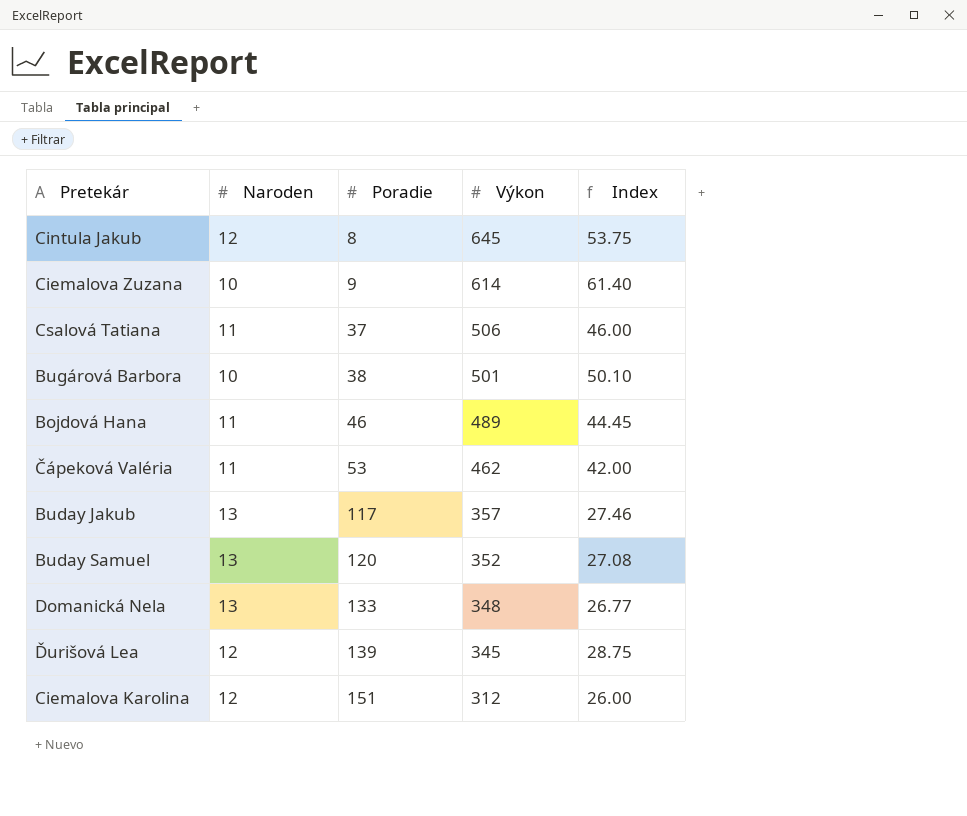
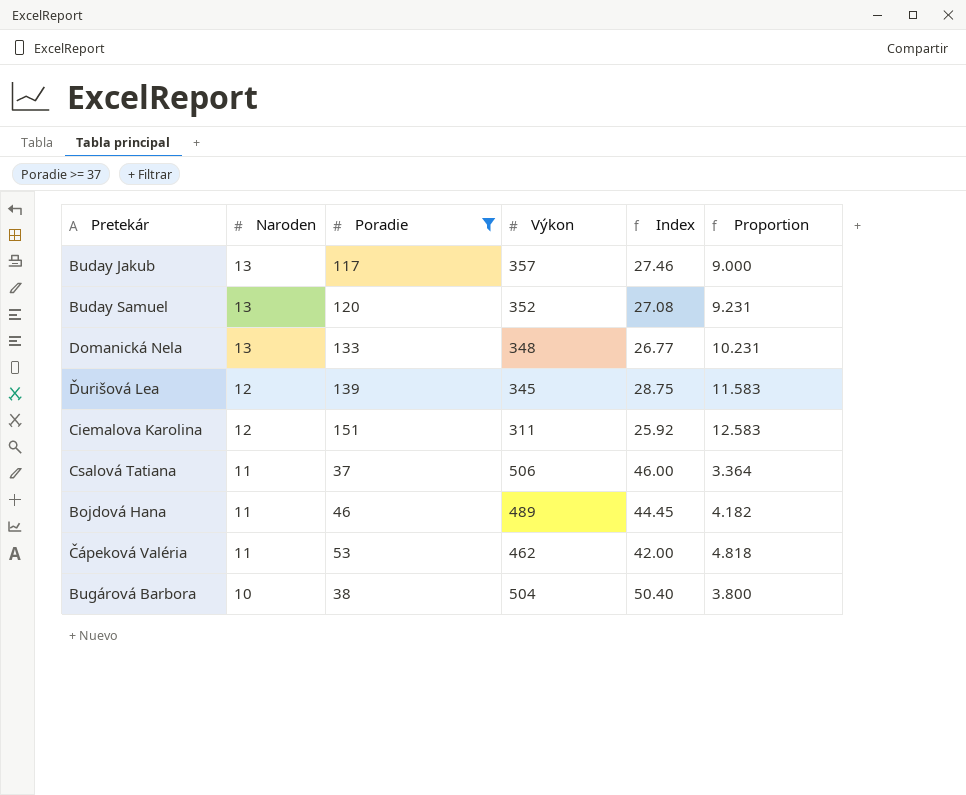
filter: none -> Poradie >= 37
row order: Poradie ascending -> Naroden descending
column Proportion | formula: none -> [Poradie] / [Naroden]
Ciemalova Karolina | Výkon: 312 -> 311
Ciemalova Karolina | Index: 26.00 -> 25.92
Bugárová Barbora | Výkon: 501 -> 504
Bugárová Barbora | Index: 50.10 -> 50.40

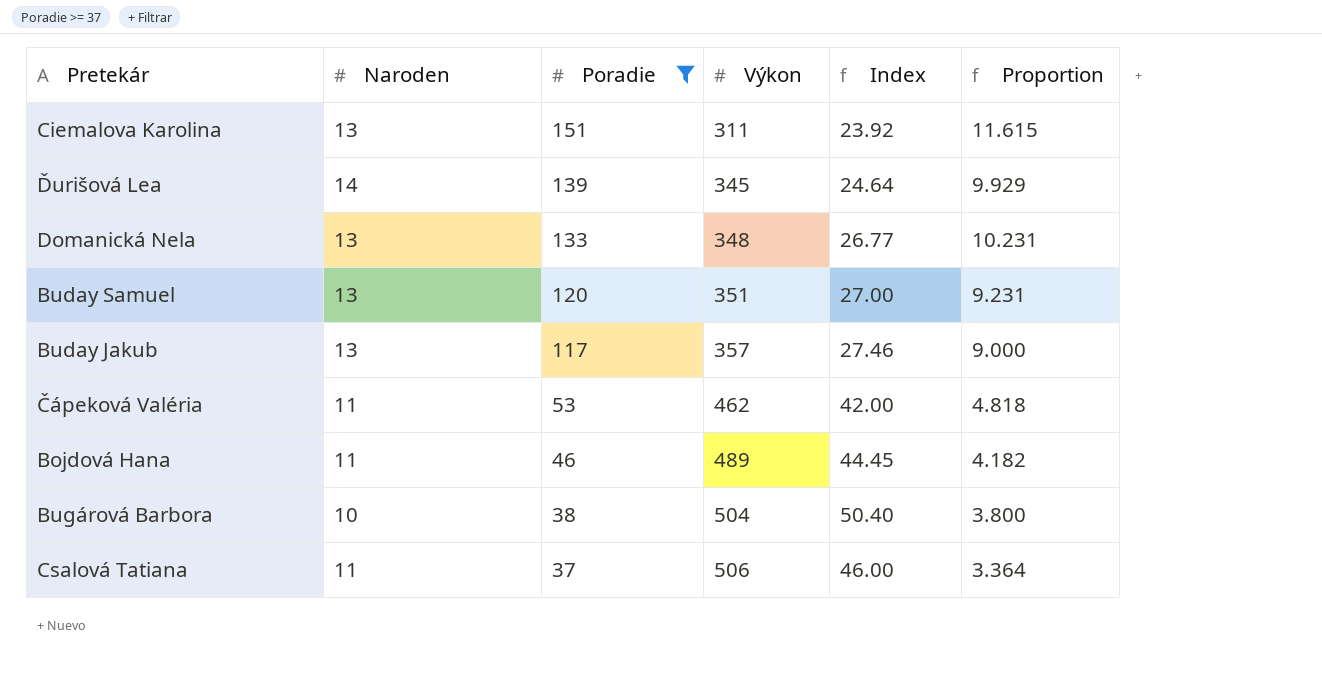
row order: Naroden descending -> Poradie descending
Ciemalova Karolina | Naroden: 12 -> 13
Ciemalova Karolina | Index: 25.92 -> 23.92
Ciemalova Karolina | Proportion: 12.583 -> 11.615
Ďurišová Lea | Naroden: 12 -> 14
Ďurišová Lea | Index: 28.75 -> 24.64
Ďurišová Lea | Proportion: 11.583 -> 9.929
Buday Samuel | Výkon: 352 -> 351
Buday Samuel | Index: 27.08 -> 27.00

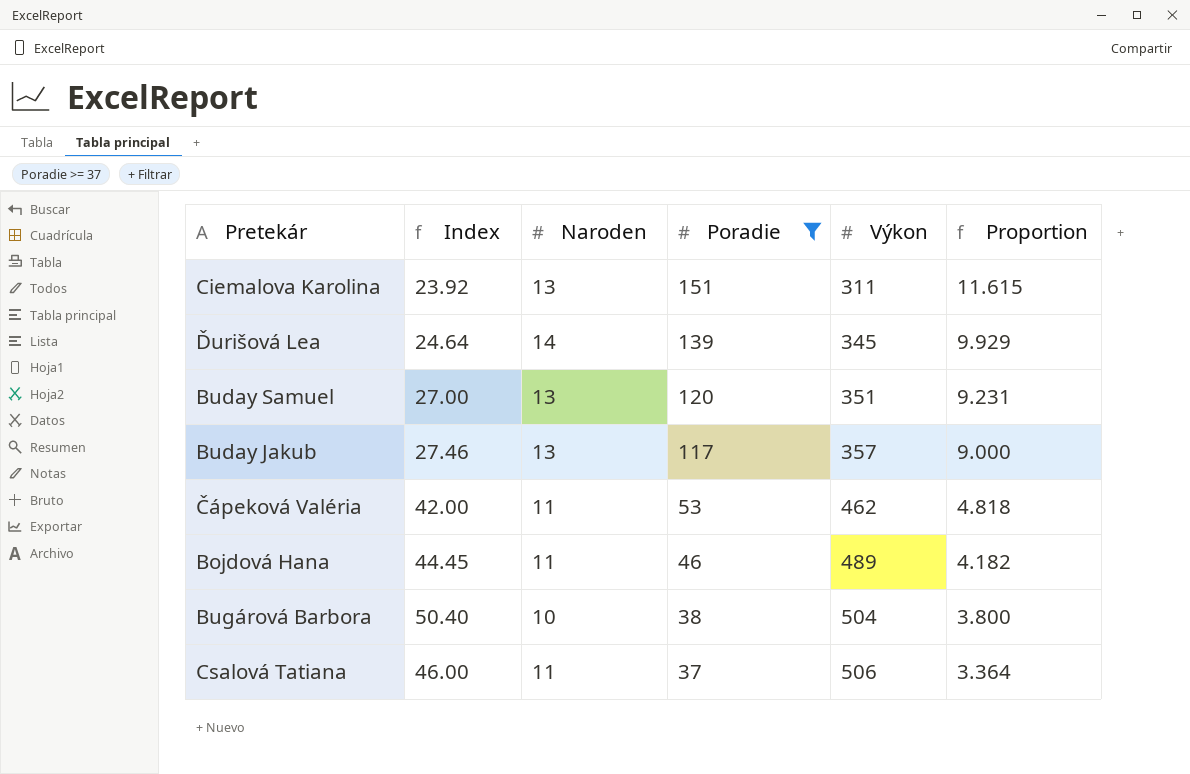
column Index | position: 5 -> 2
row Domanická Nela: 13 | 133 | 348 | 26.77 | 10.231 -> none

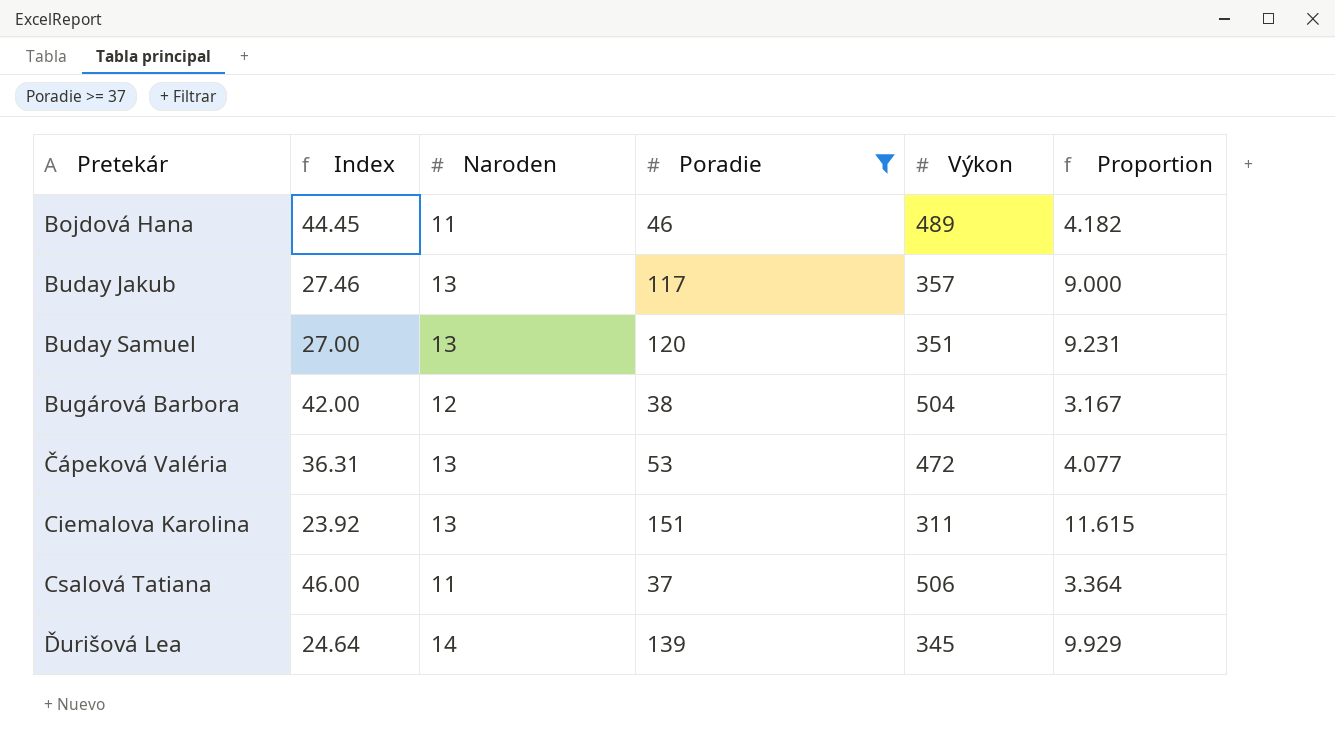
row order: Poradie descending -> Pretekár ascending
Bugárová Barbora | Index: 50.40 -> 42.00
Bugárová Barbora | Naroden: 10 -> 12
Bugárová Barbora | Proportion: 3.800 -> 3.167
Čápeková Valéria | Index: 42.00 -> 36.31
Čápeková Valéria | Naroden: 11 -> 13
Čápeková Valéria | Výkon: 462 -> 472
Čápeková Valéria | Proportion: 4.818 -> 4.077

